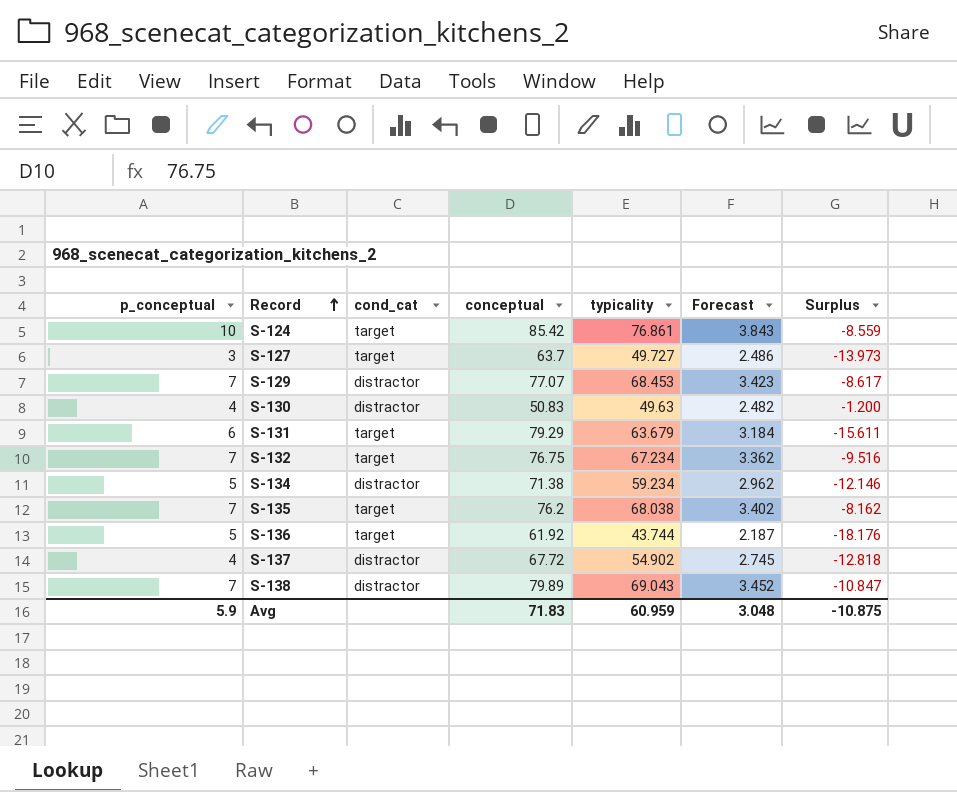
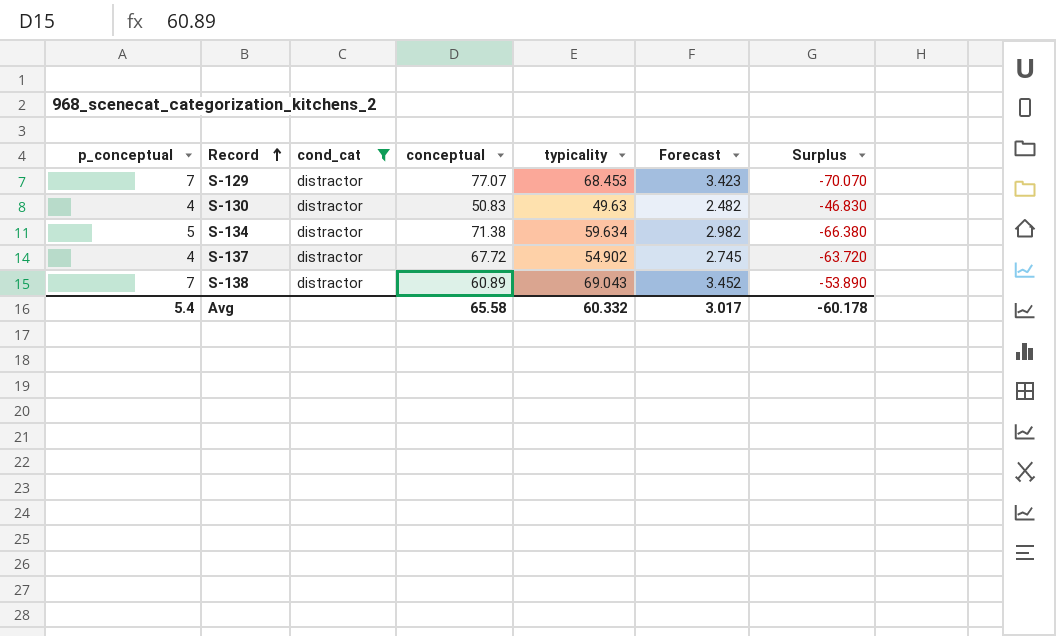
filter: none -> cond_cat = distractor
column Surplus | formula: [typicality] - [conceptual] -> [p_conceptual] - [conceptual]
S-134 | typicality: 59.234 -> 59.634
S-134 | Forecast: 2.962 -> 2.982
S-138 | conceptual: 79.89 -> 60.89
Avg | p_conceptual: 5.9 -> 5.4
Avg | conceptual: 71.83 -> 65.58
Avg | typicality: 60.959 -> 60.332
Avg | Forecast: 3.048 -> 3.017
Avg | Surplus: -10.875 -> -60.178

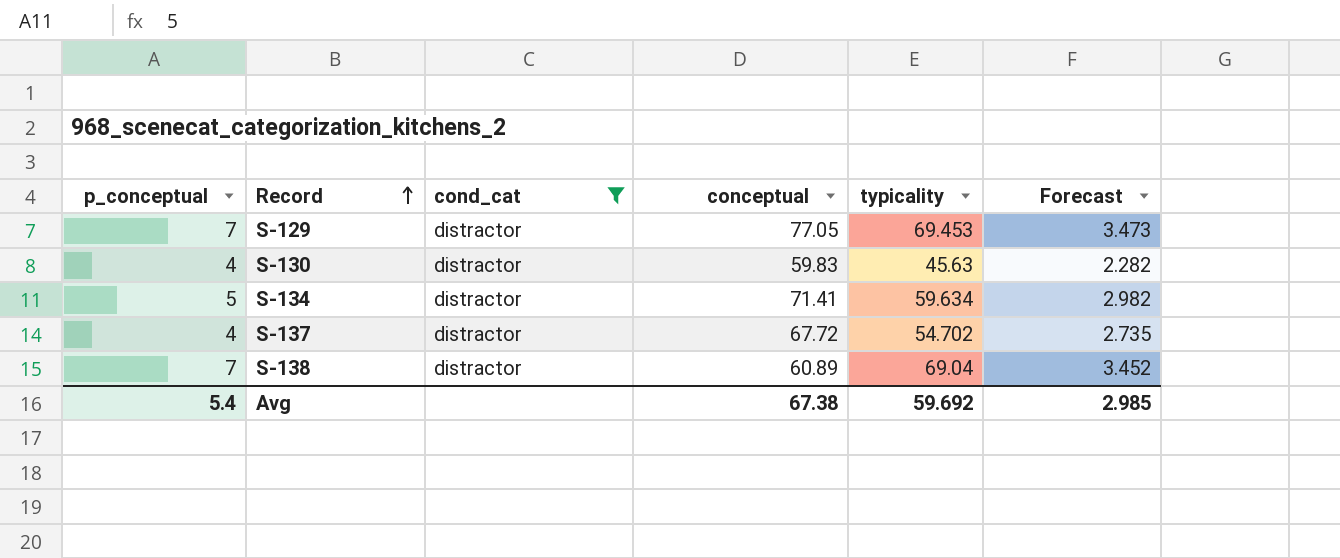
column Surplus | formula: [p_conceptual] - [conceptual] -> none
S-129 | conceptual: 77.07 -> 77.05
S-129 | typicality: 68.453 -> 69.453
S-129 | Forecast: 3.423 -> 3.473
S-130 | conceptual: 50.83 -> 59.83
S-130 | typicality: 49.63 -> 45.63
S-130 | Forecast: 2.482 -> 2.282
S-134 | conceptual: 71.38 -> 71.41
S-137 | typicality: 54.902 -> 54.702
S-137 | Forecast: 2.745 -> 2.735
S-138 | typicality: 69.043 -> 69.04
Avg | conceptual: 65.58 -> 67.38
Avg | typicality: 60.332 -> 59.692
Avg | Forecast: 3.017 -> 2.985

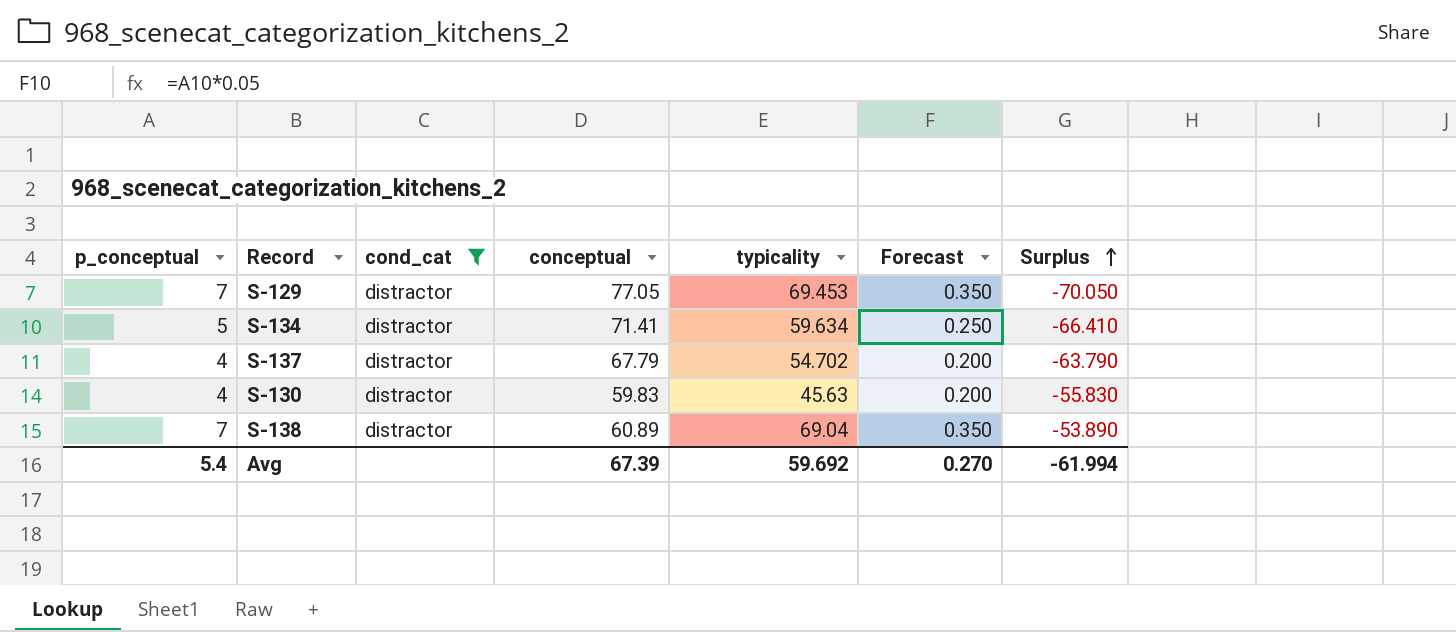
row order: Record ascending -> Surplus ascending
column Forecast | formula: [typicality] * 0.05 -> [p_conceptual] * 0.05
column Surplus | formula: none -> [p_conceptual] - [conceptual]
S-137 | conceptual: 67.72 -> 67.79
Avg | conceptual: 67.38 -> 67.39
Avg | Forecast: 2.985 -> 0.270

